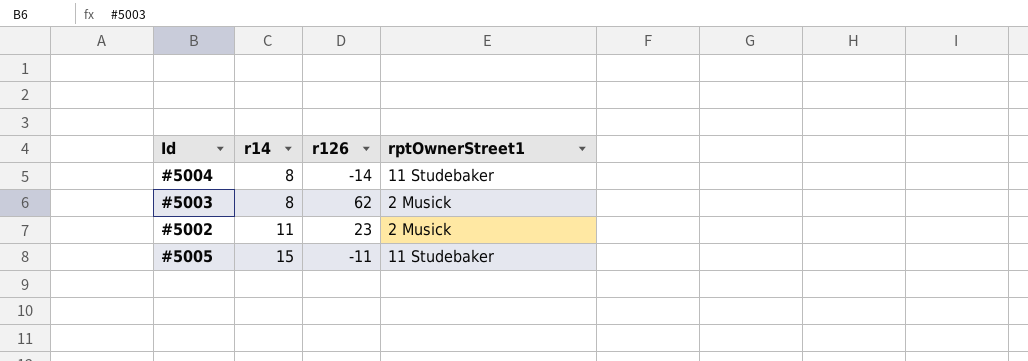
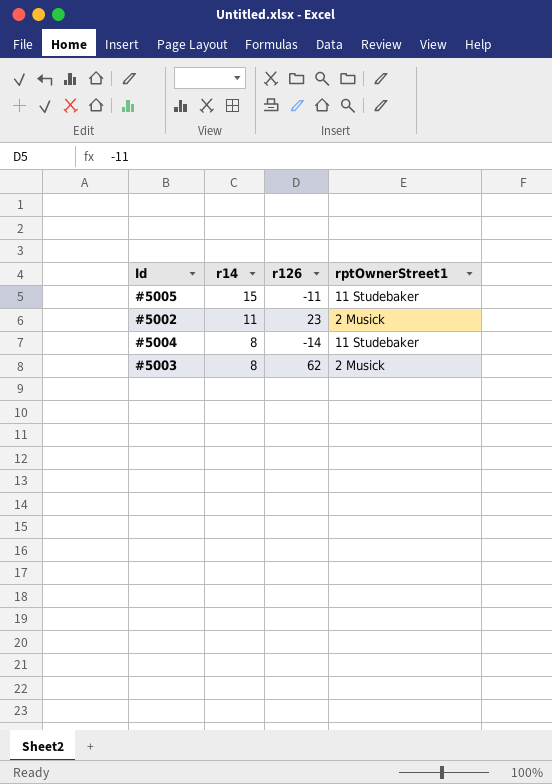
row order: r14 ascending -> r14 descending

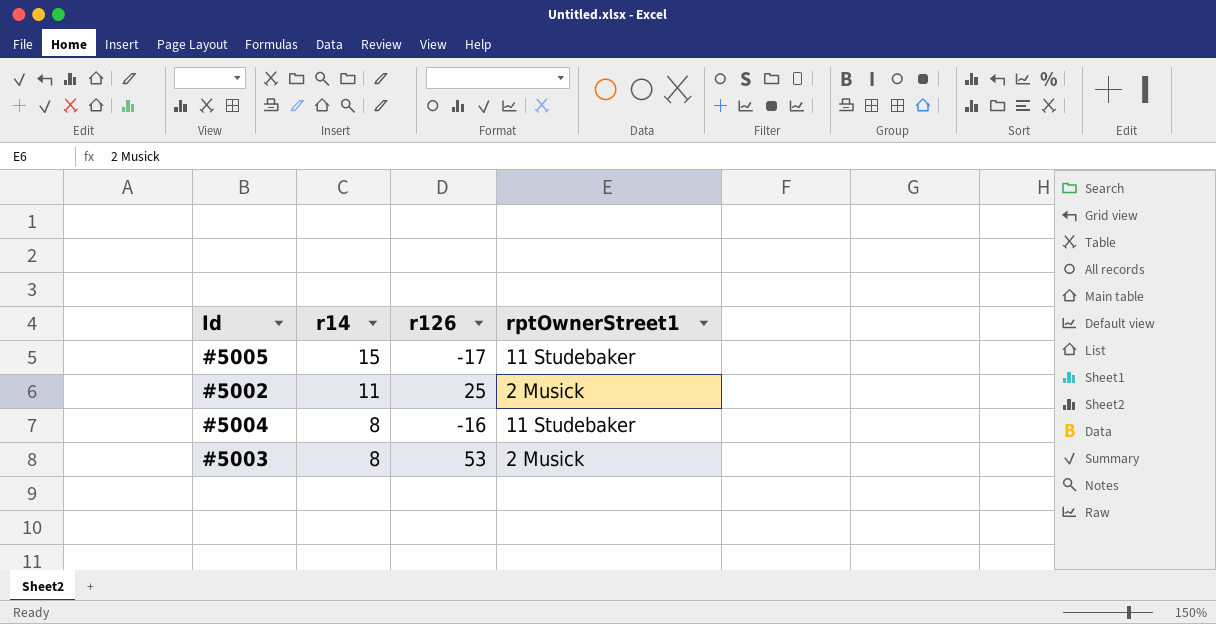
#5005 | r126: -11 -> -17
#5002 | r126: 23 -> 25
#5004 | r126: -14 -> -16
#5003 | r126: 62 -> 53

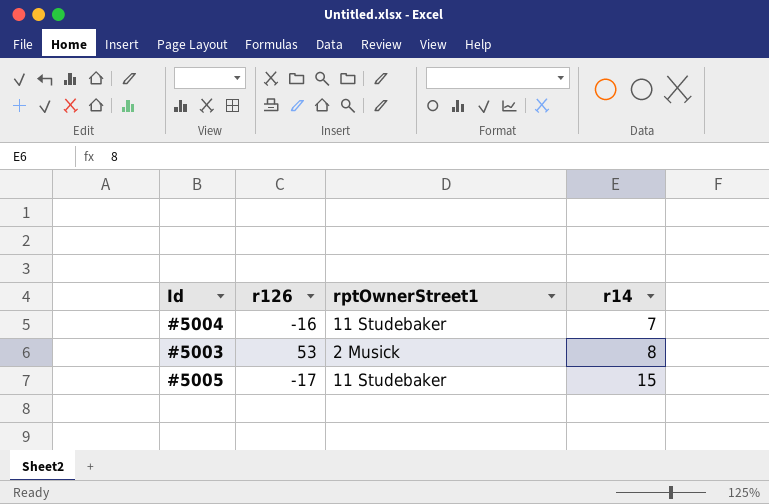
row order: r14 descending -> r14 ascending
column r14 | position: 2 -> 4
row #5002: 11 | 25 | 2 Musick -> none
#5004 | r14: 8 -> 7

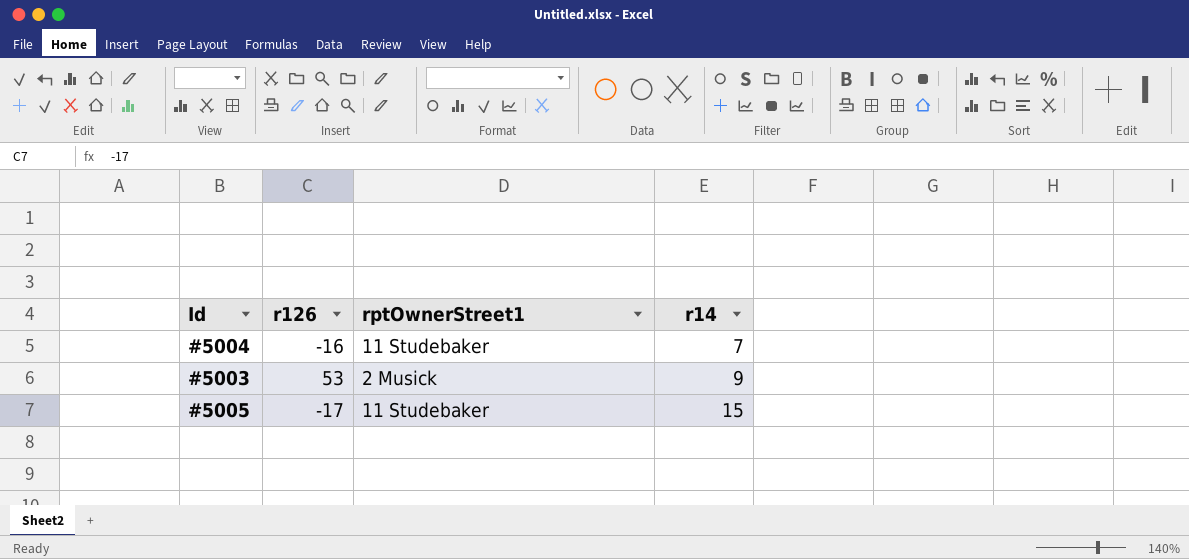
#5003 | r14: 8 -> 9

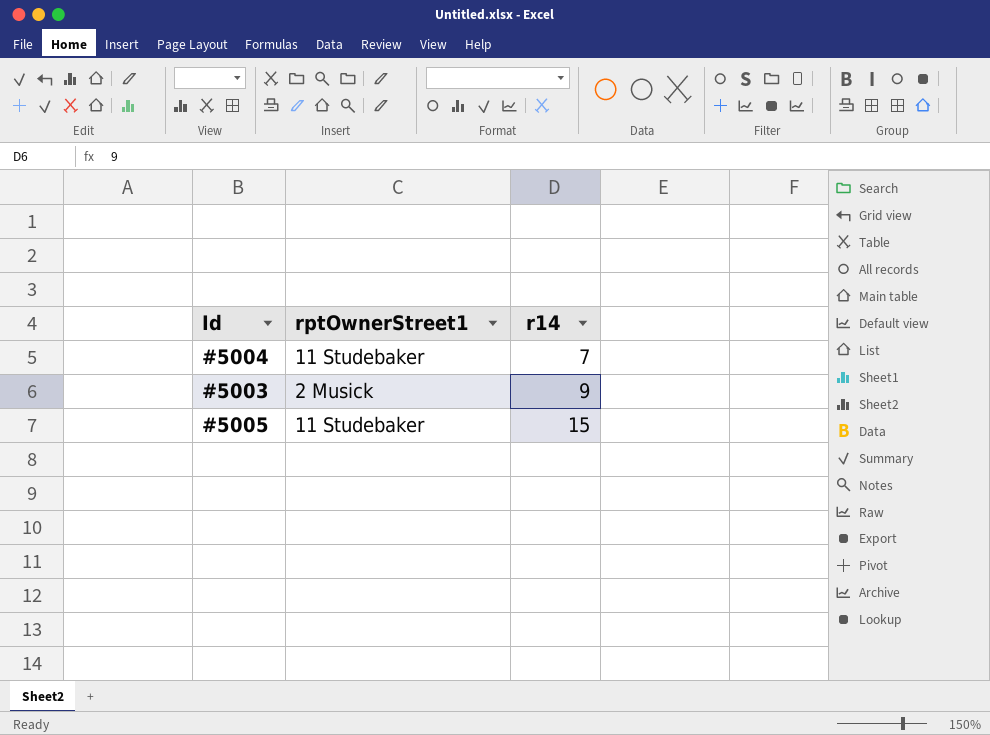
column r126 | position: 2 -> none

